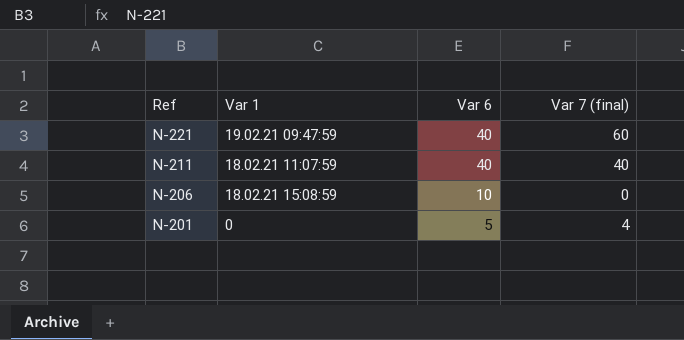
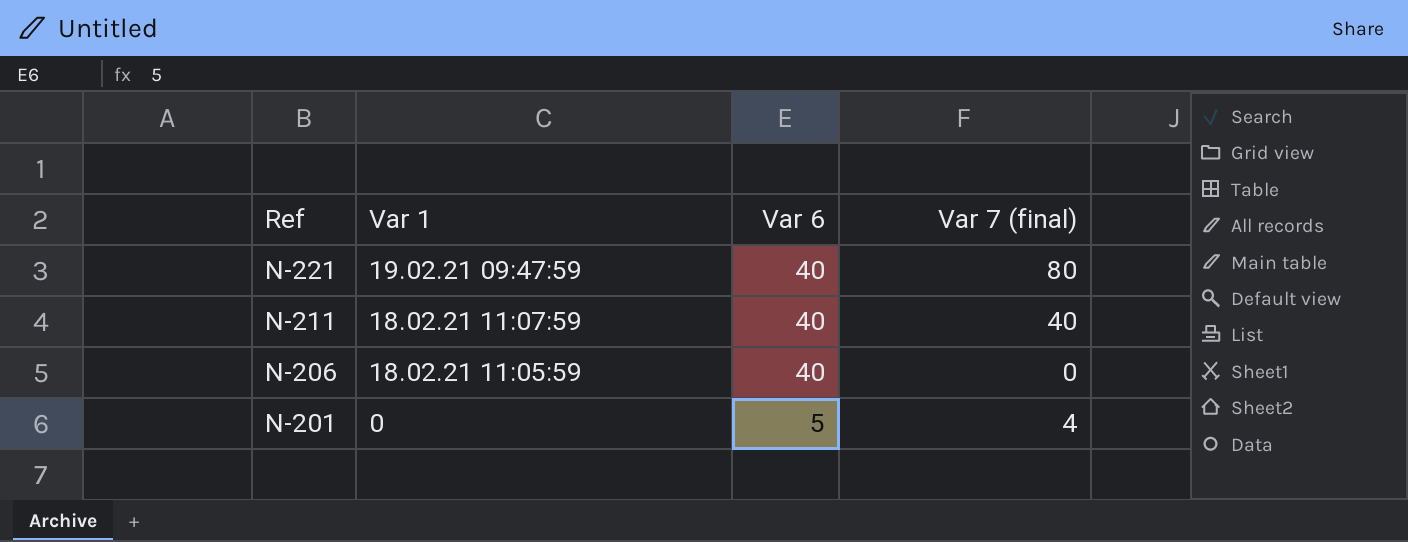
N-221 | Var 7 (final): 60 -> 80
N-206 | Var 1: 18.02.21 15:08:59 -> 18.02.21 11:05:59
N-206 | Var 6: 10 -> 40

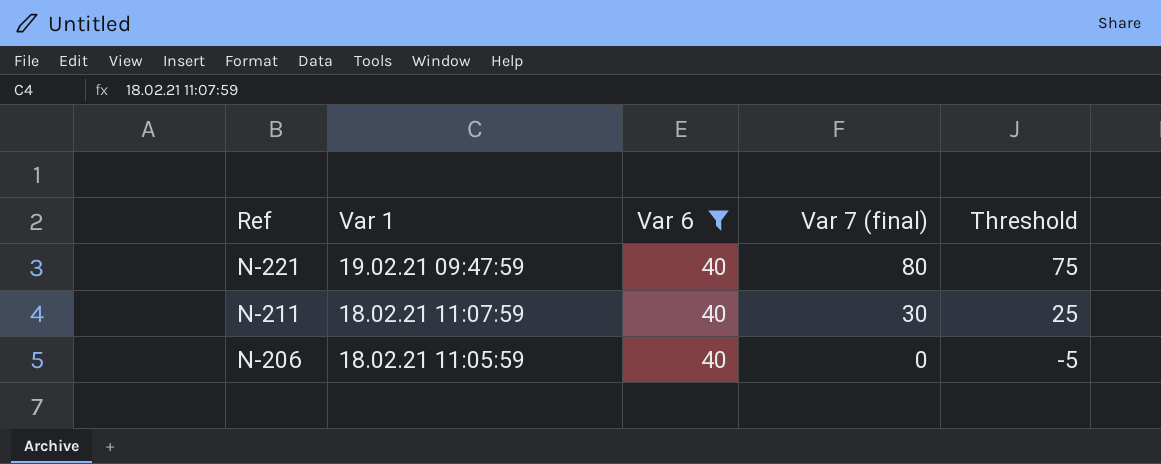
filter: none -> Var 6 = 40
column Threshold | formula: none -> [Var 7 (final)] - 5
N-211 | Var 7 (final): 40 -> 30

